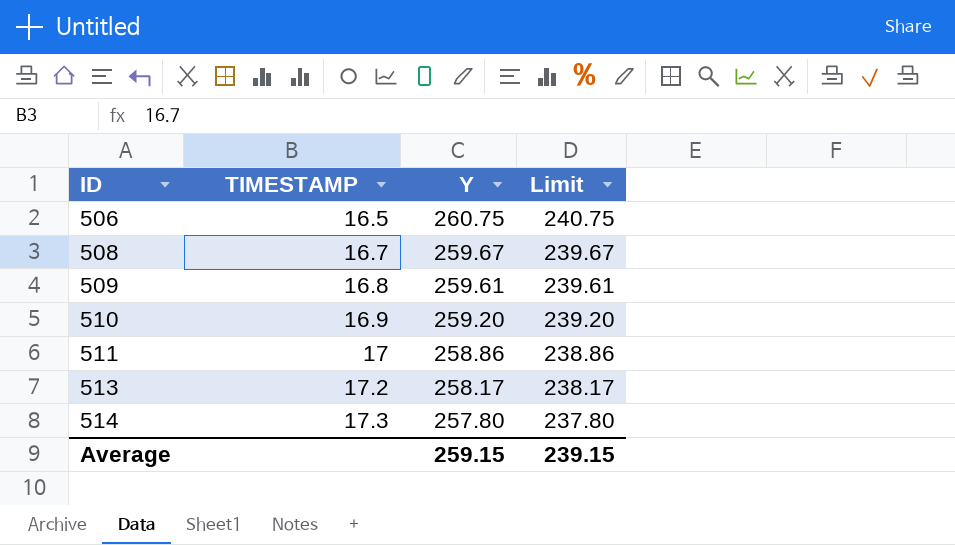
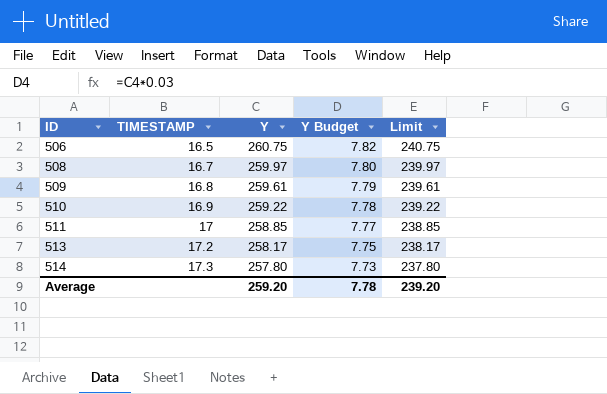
column Y Budget | formula: none -> [Y] * 0.03
508 | Y: 259.67 -> 259.97
508 | Limit: 239.67 -> 239.97
510 | Y: 259.20 -> 259.22
510 | Limit: 239.20 -> 239.22
511 | Y: 258.86 -> 258.85
511 | Limit: 238.86 -> 238.85
Average | Y: 259.15 -> 259.20
Average | Limit: 239.15 -> 239.20

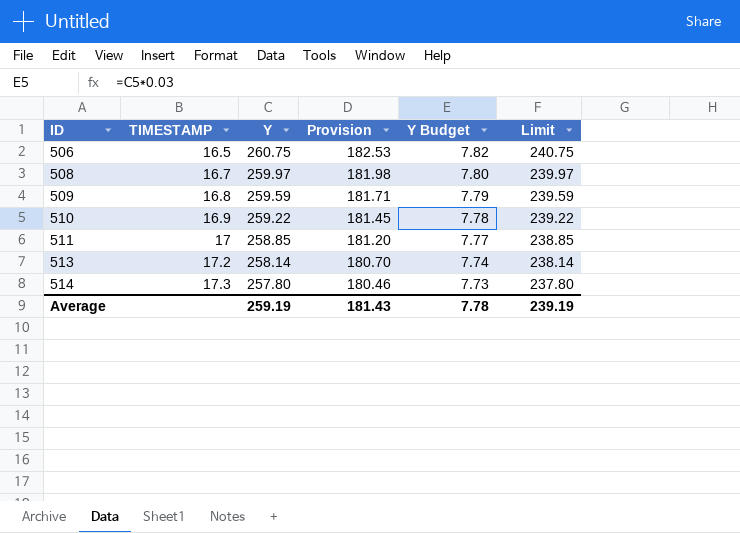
column Provision | formula: none -> [Y] * 0.7
509 | Y: 259.61 -> 259.59
509 | Limit: 239.61 -> 239.59
513 | Y: 258.17 -> 258.14
513 | Y Budget: 7.75 -> 7.74
513 | Limit: 238.17 -> 238.14
Average | Y: 259.20 -> 259.19
Average | Limit: 239.20 -> 239.19

